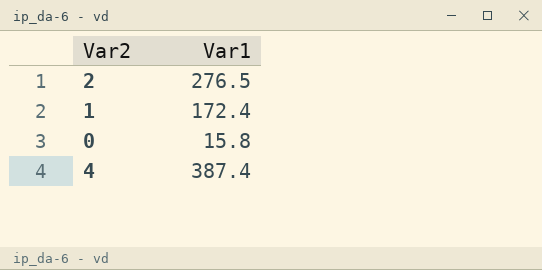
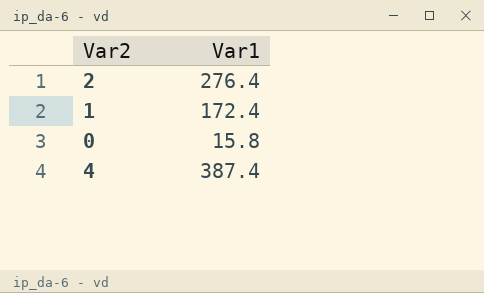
2 | Var1: 276.5 -> 276.4

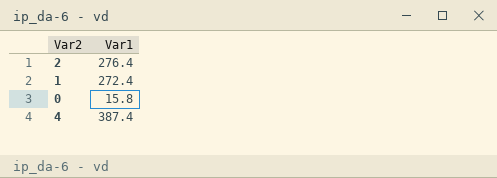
1 | Var1: 172.4 -> 272.4

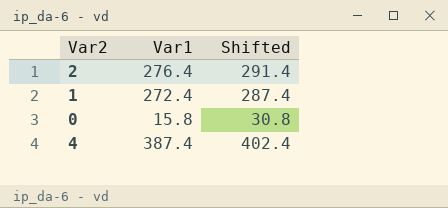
column Shifted | formula: none -> [Var1] + 15

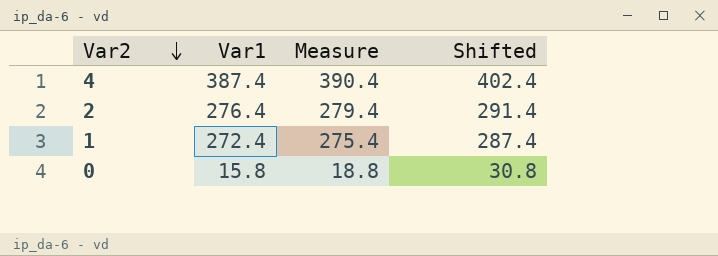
row order: none -> Var2 descending
column Measure | formula: none -> [Var1] + 3

